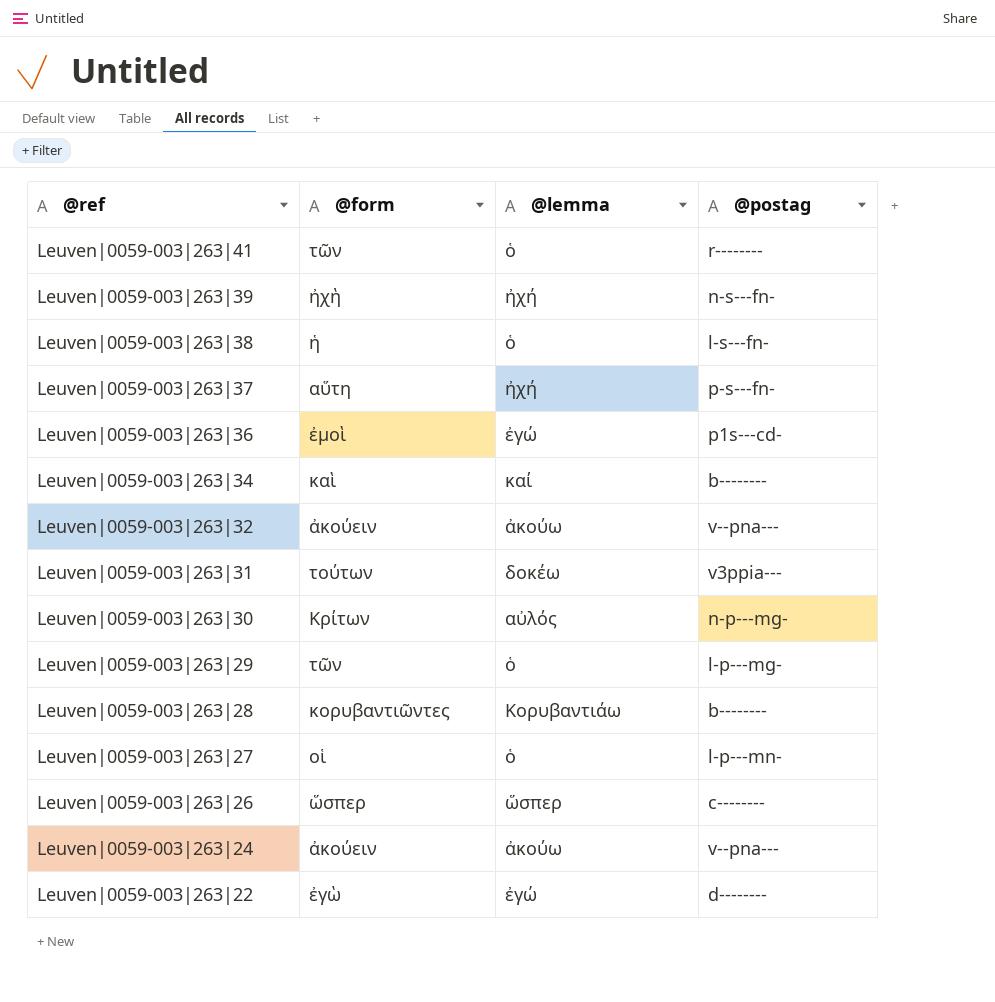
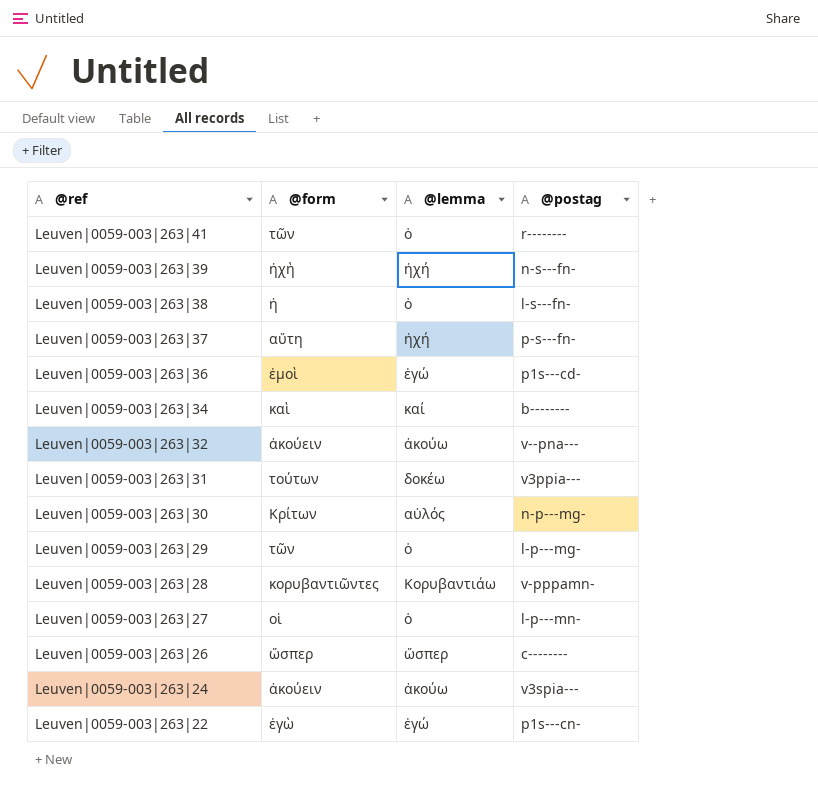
Leuven|0059-003|263|28 | @postag: b-------- -> v-pppamn-
Leuven|0059-003|263|24 | @postag: v--pna--- -> v3spia---
Leuven|0059-003|263|22 | @postag: d-------- -> p1s---cn-

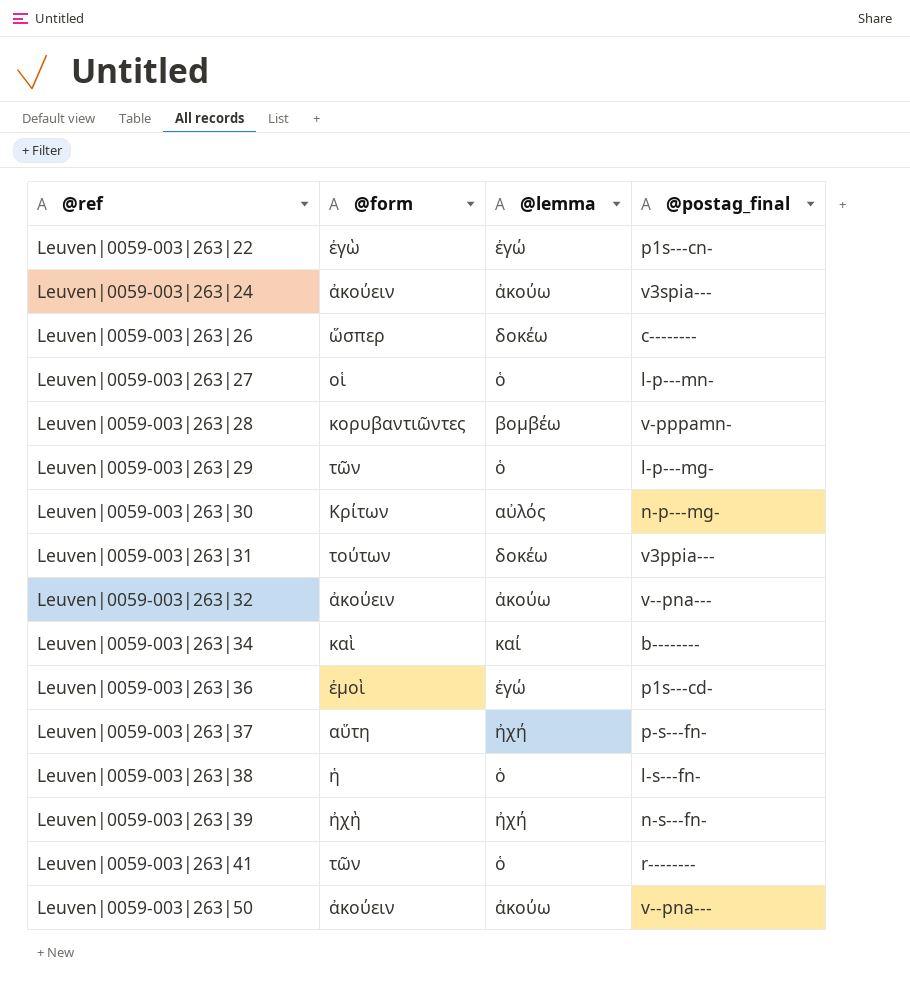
row order: @ref descending -> @ref ascending
column name: @postag -> @postag_final
Leuven|0059-003|263|26 | @lemma: ὥσπερ -> δοκέω
Leuven|0059-003|263|28 | @lemma: Κορυβαντιάω -> βομβέω
row Leuven|0059-003|263|50: none -> ἀκούειν | ἀκούω | v--pna---

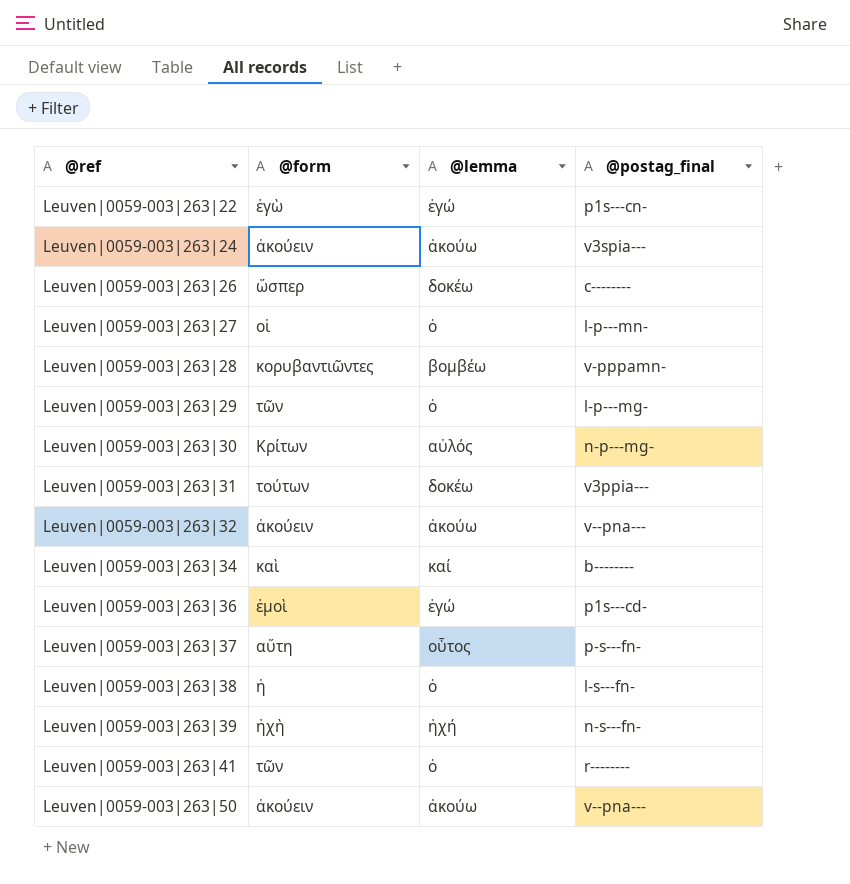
Leuven|0059-003|263|37 | @lemma: ἠχή -> οὗτος

